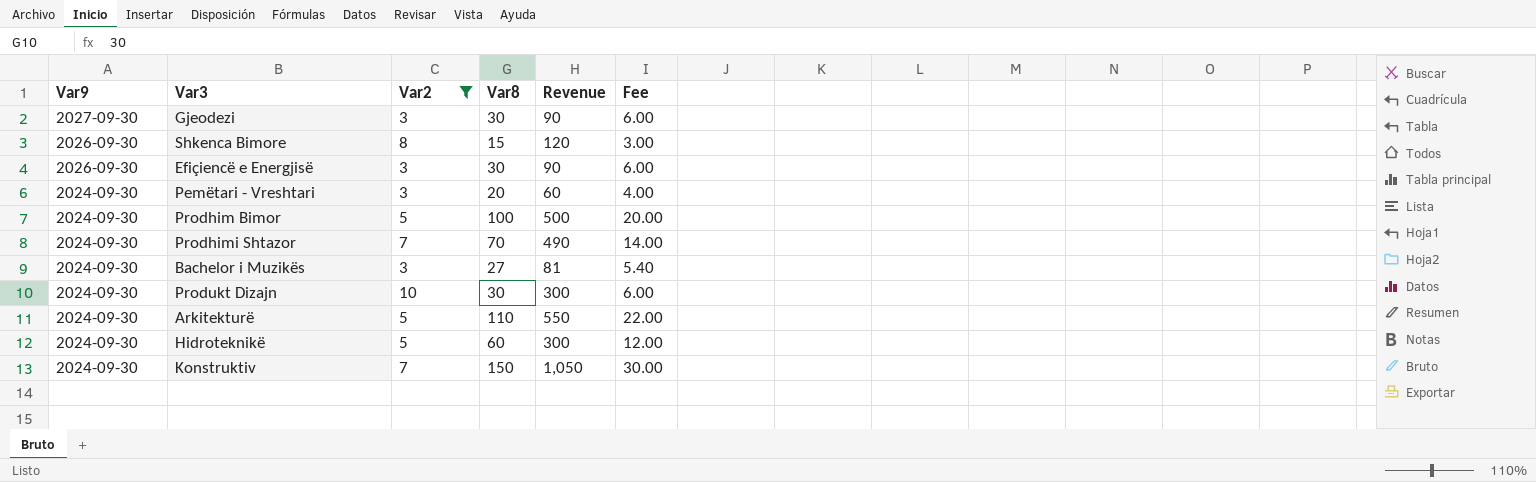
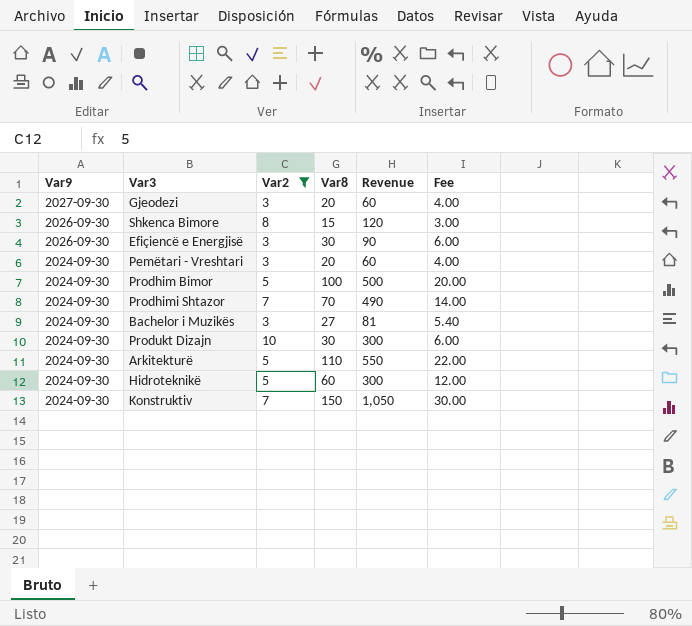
Gjeodezi | Var8: 30 -> 20
Gjeodezi | Revenue: 90 -> 60
Gjeodezi | Fee: 6.00 -> 4.00

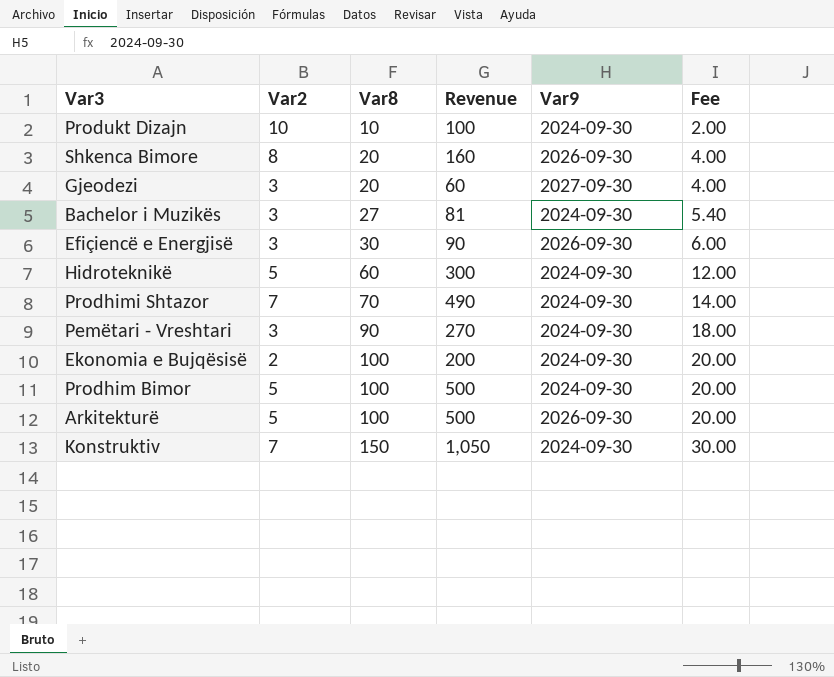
filter: Var2 != 2 -> none
row order: Var9 descending -> Var8 ascending
column Var9 | position: 1 -> 5
Produkt Dizajn | Var8: 30 -> 10
Produkt Dizajn | Revenue: 300 -> 100
Produkt Dizajn | Fee: 6.00 -> 2.00
Shkenca Bimore | Var8: 15 -> 20
Shkenca Bimore | Revenue: 120 -> 160
Shkenca Bimore | Fee: 3.00 -> 4.00
Pemëtari - Vreshtari | Var8: 20 -> 90
Pemëtari - Vreshtari | Revenue: 60 -> 270
Pemëtari - Vreshtari | Fee: 4.00 -> 18.00
Arkitekturë | Var8: 110 -> 100
Arkitekturë | Revenue: 550 -> 500
Arkitekturë | Var9: 2024-09-30 -> 2026-09-30
Arkitekturë | Fee: 22.00 -> 20.00

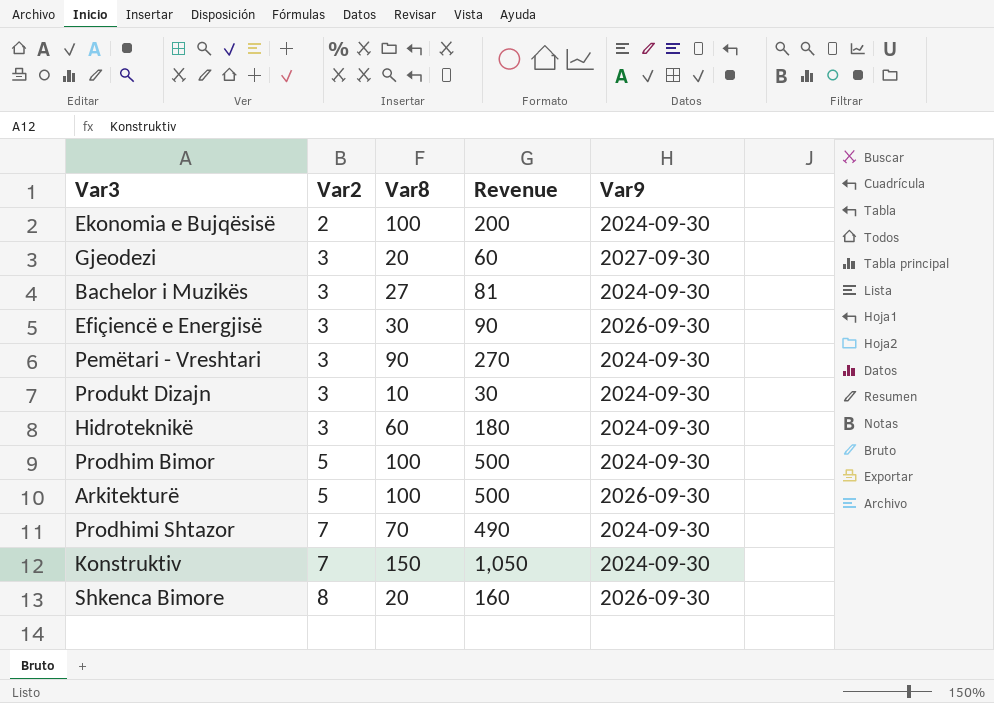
row order: Var8 ascending -> Var2 ascending
column Fee | formula: [Var8] * 0.2 -> none
Produkt Dizajn | Var2: 10 -> 3
Produkt Dizajn | Revenue: 100 -> 30
Hidroteknikë | Var2: 5 -> 3
Hidroteknikë | Revenue: 300 -> 180

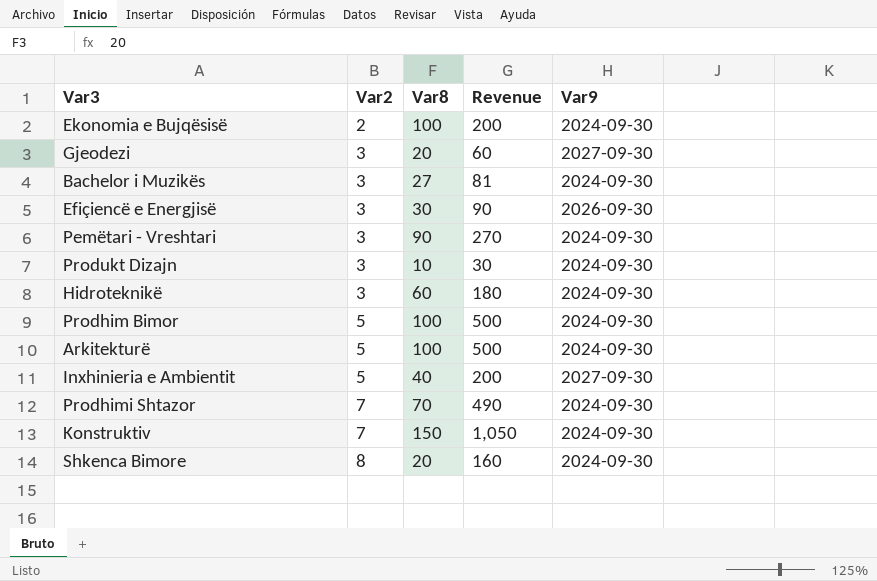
Arkitekturë | Var9: 2026-09-30 -> 2024-09-30
row Inxhinieria e Ambientit: none -> 5 | 40 | 200 | 2027-09-30
Shkenca Bimore | Var9: 2026-09-30 -> 2024-09-30

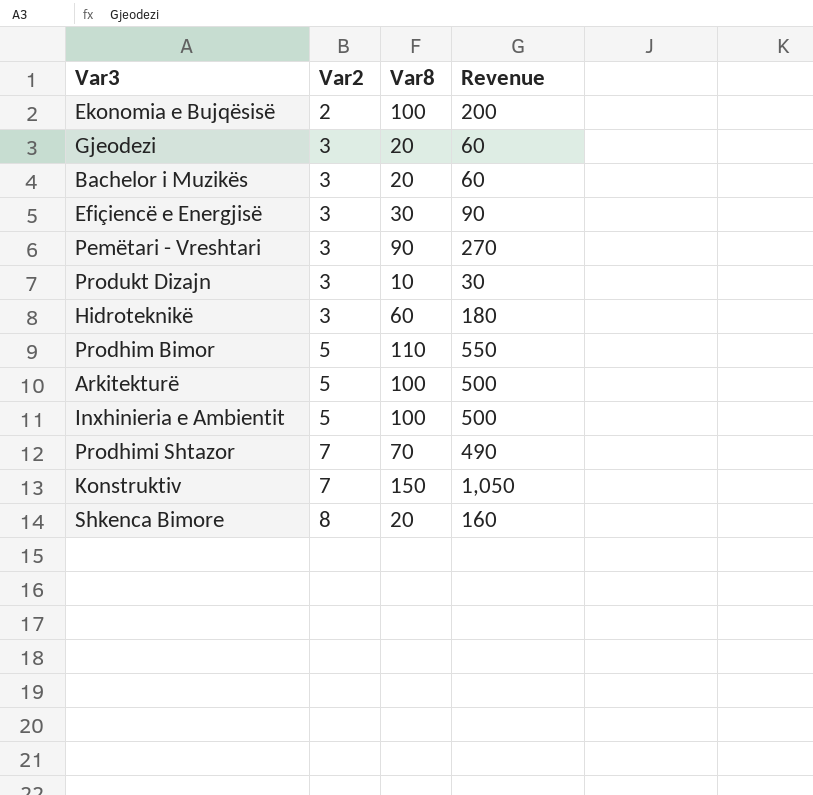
column Var9 | position: 5 -> none
Bachelor i Muzikës | Var8: 27 -> 20
Bachelor i Muzikës | Revenue: 81 -> 60
Prodhim Bimor | Var8: 100 -> 110
Prodhim Bimor | Revenue: 500 -> 550
Inxhinieria e Ambientit | Var8: 40 -> 100
Inxhinieria e Ambientit | Revenue: 200 -> 500

